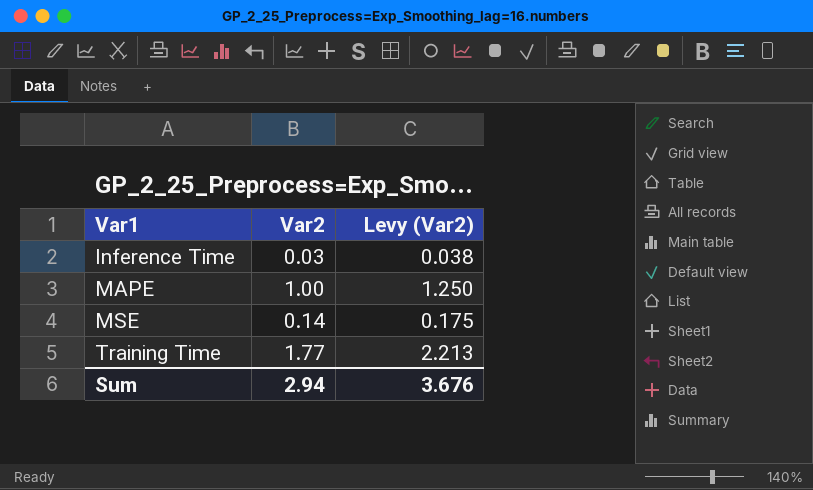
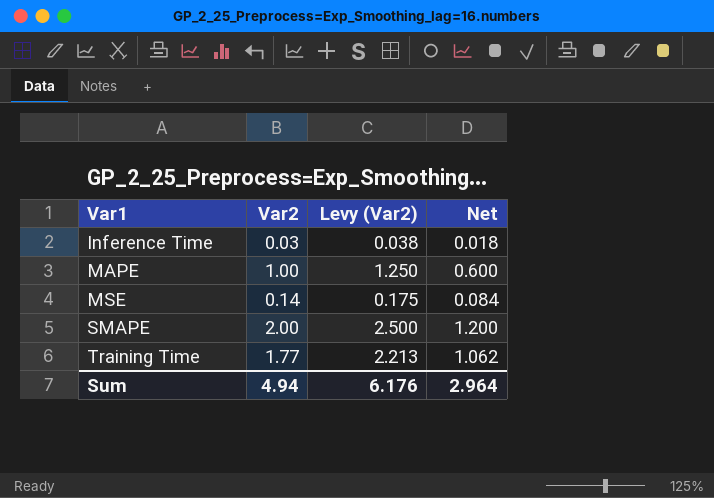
column Net | formula: none -> [Var2] * 0.6
row SMAPE: none -> 2.00 | 2.500 | 1.200
Sum | Var2: 2.94 -> 4.94
Sum | Levy (Var2): 3.676 -> 6.176

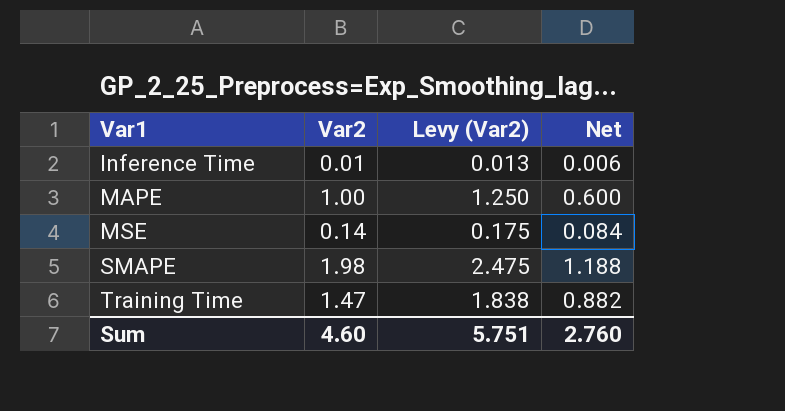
Inference Time | Var2: 0.03 -> 0.01
Inference Time | Levy (Var2): 0.038 -> 0.013
Inference Time | Net: 0.018 -> 0.006
SMAPE | Var2: 2.00 -> 1.98
SMAPE | Levy (Var2): 2.500 -> 2.475
SMAPE | Net: 1.200 -> 1.188
Training Time | Var2: 1.77 -> 1.47
Training Time | Levy (Var2): 2.213 -> 1.838
Training Time | Net: 1.062 -> 0.882
Sum | Var2: 4.94 -> 4.60
Sum | Levy (Var2): 6.176 -> 5.751
Sum | Net: 2.964 -> 2.760

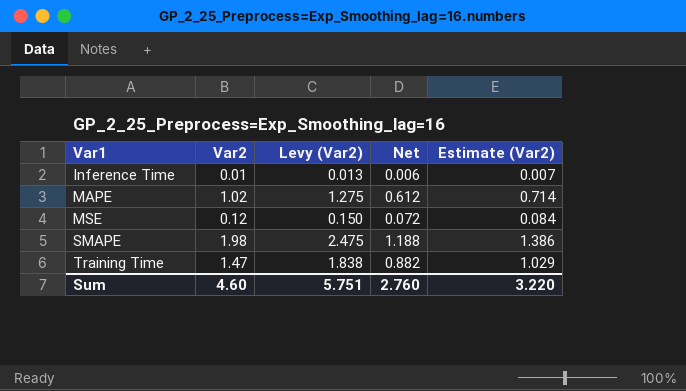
column Estimate (Var2) | formula: none -> [Var2] * 0.7
MAPE | Var2: 1.00 -> 1.02
MAPE | Levy (Var2): 1.250 -> 1.275
MAPE | Net: 0.600 -> 0.612
MSE | Var2: 0.14 -> 0.12
MSE | Levy (Var2): 0.175 -> 0.150
MSE | Net: 0.084 -> 0.072

